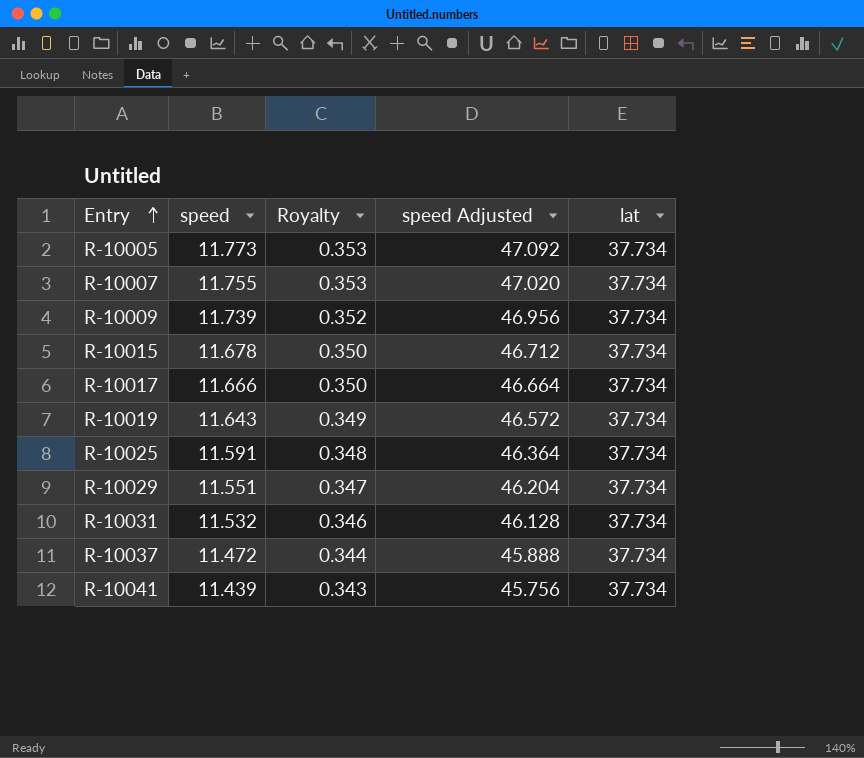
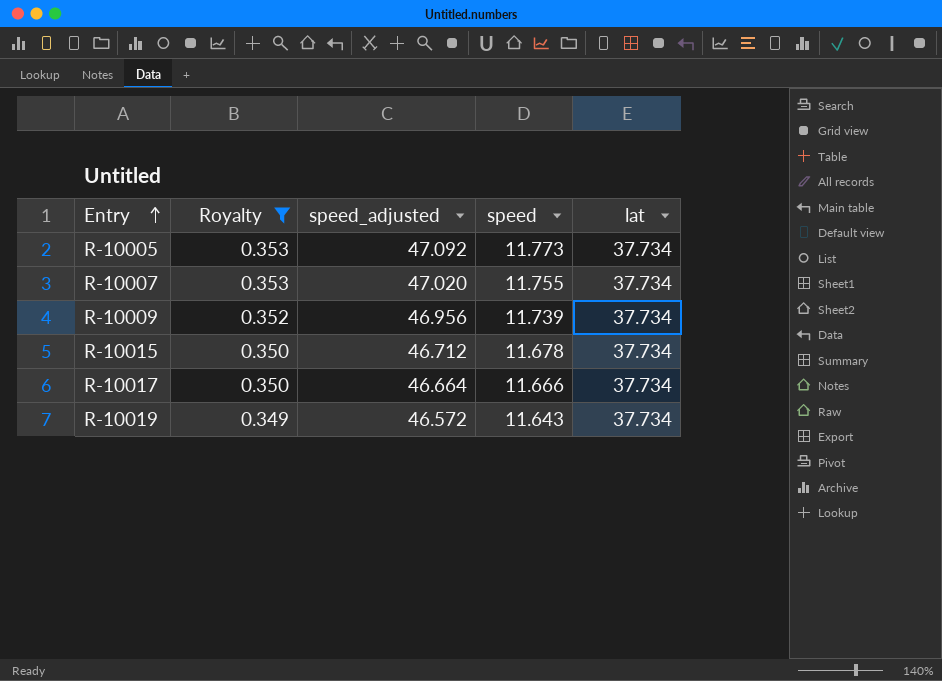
filter: none -> Royalty >= 0.349
column name: speed Adjusted -> speed_adjusted
column speed | position: 2 -> 4

